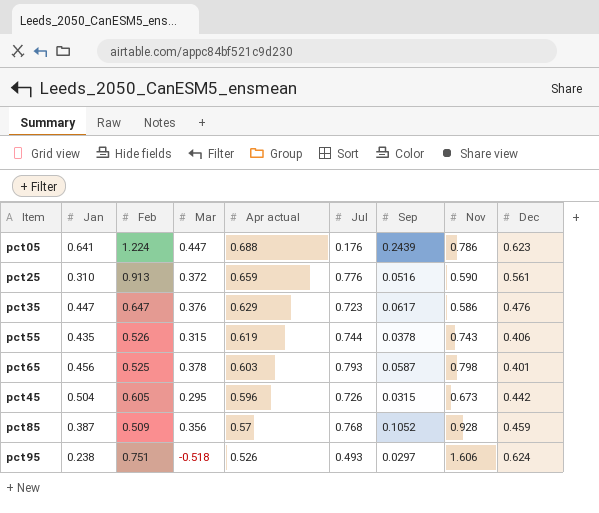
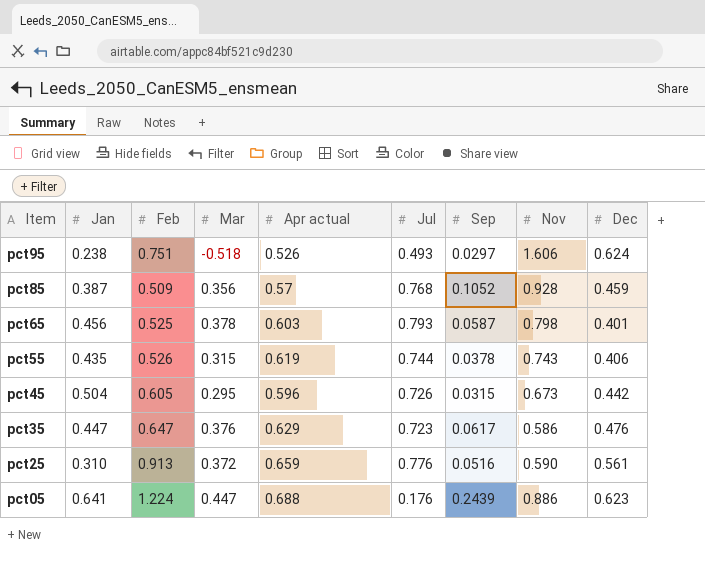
row order: Apr actual descending -> Item descending
pct05 | Nov: 0.786 -> 0.886

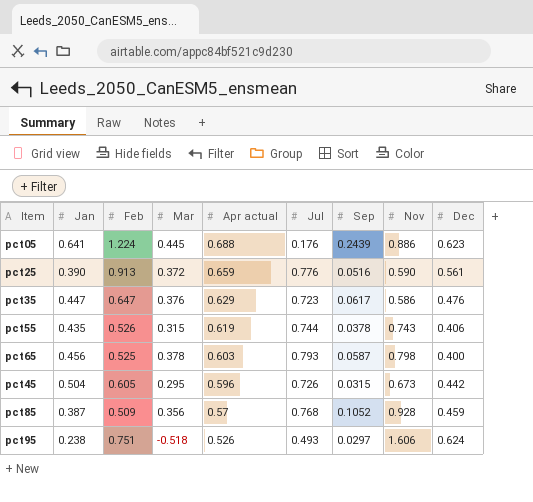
row order: Item descending -> Apr actual descending
pct05 | Mar: 0.447 -> 0.445
pct25 | Jan: 0.310 -> 0.390
pct65 | Dec: 0.401 -> 0.400

